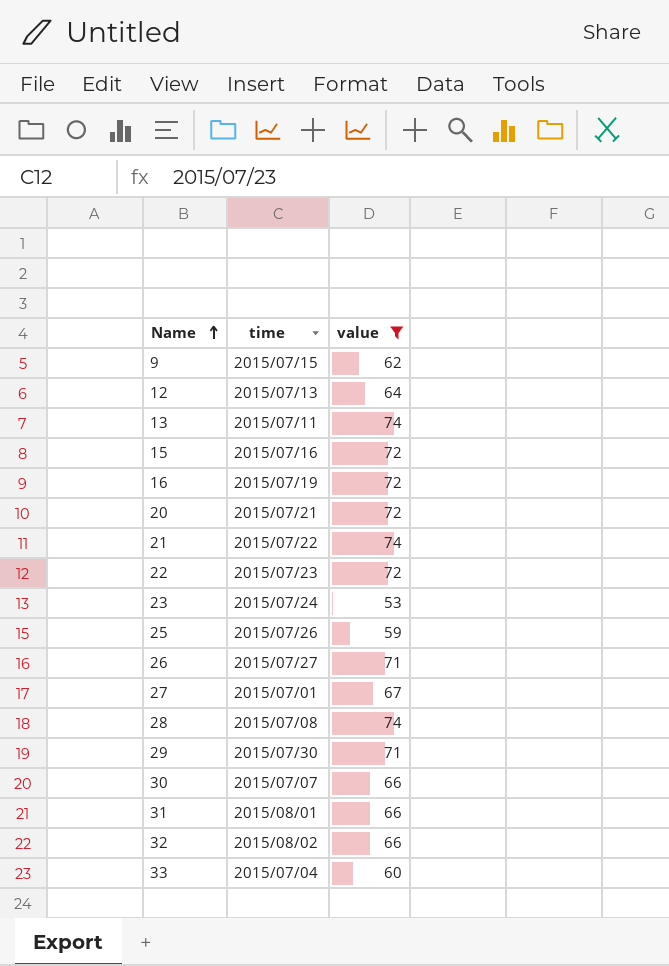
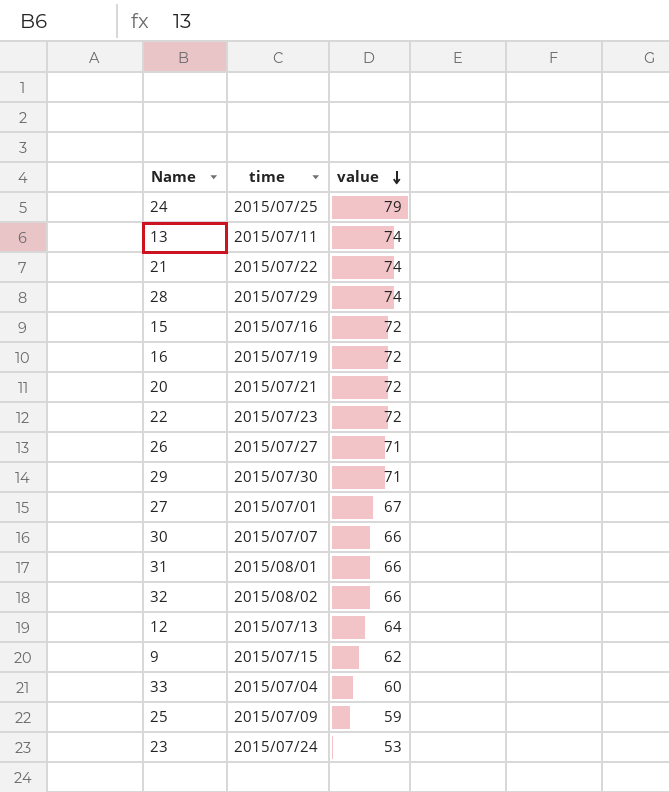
filter: value != 79 -> none
row order: Name ascending -> value descending
28 | time: 2015/07/08 -> 2015/07/29
25 | time: 2015/07/26 -> 2015/07/09

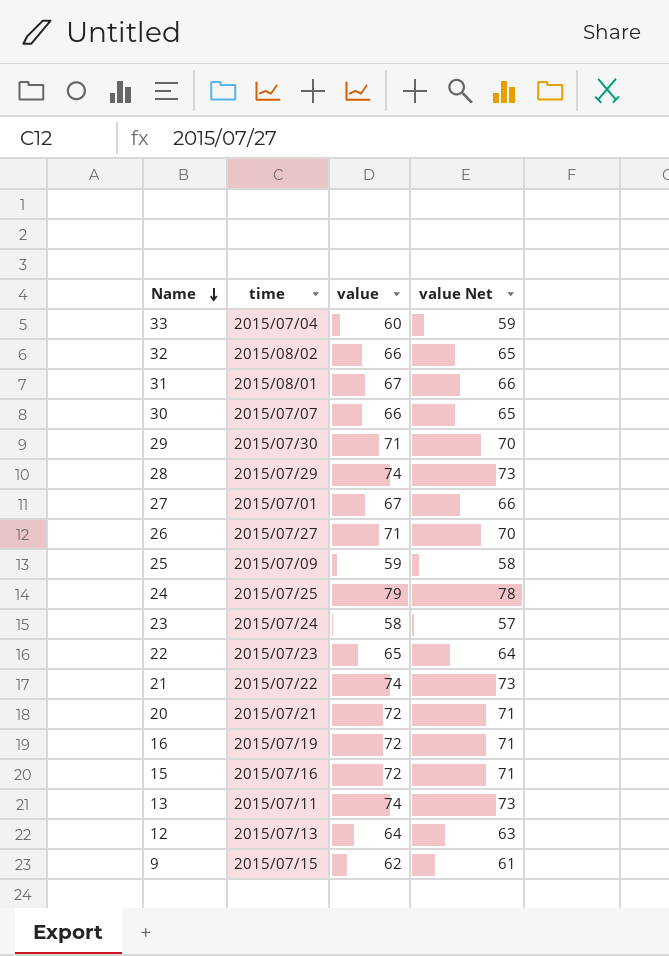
row order: value descending -> Name descending
column value Net | formula: none -> [value] - 1
31 | value: 66 -> 67
23 | value: 53 -> 58
22 | value: 72 -> 65

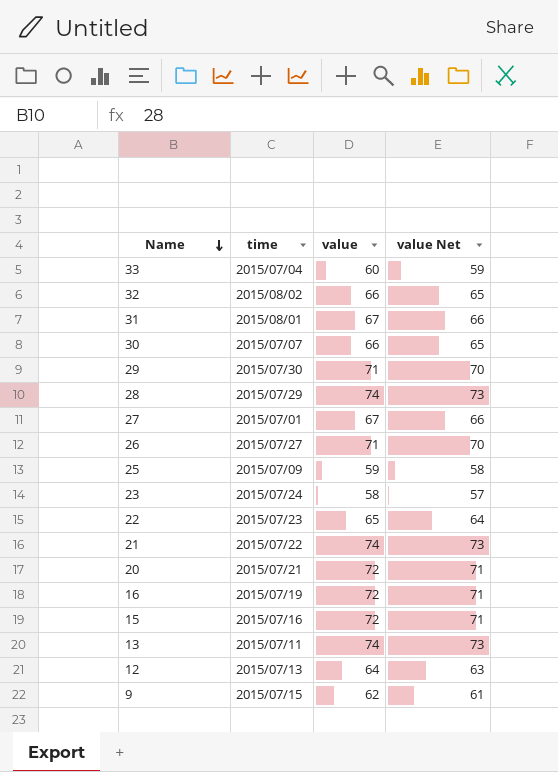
row 24: 2015/07/25 | 79 | 78 -> none

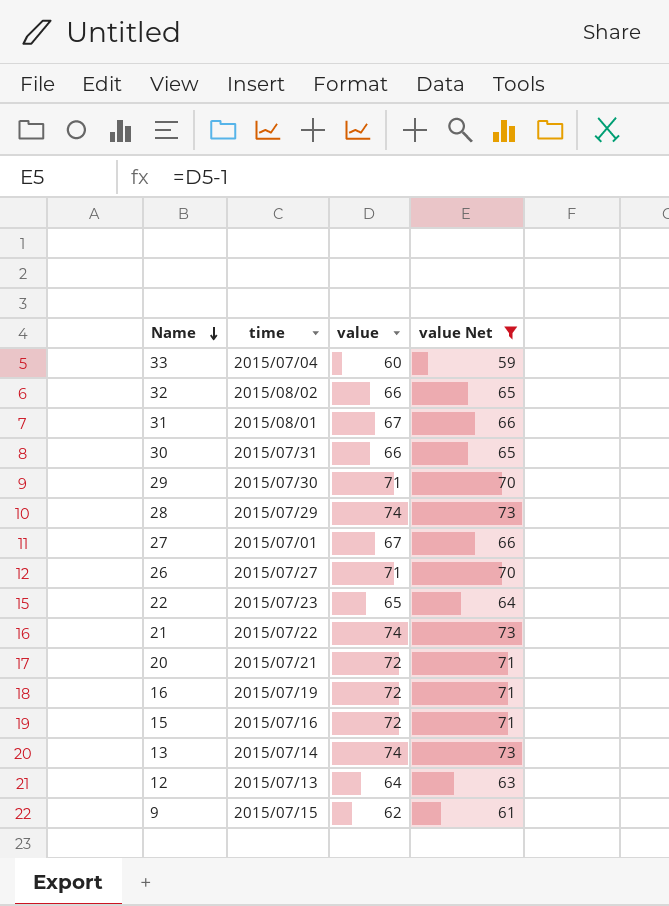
filter: none -> value Net >= 59
30 | time: 2015/07/07 -> 2015/07/31
13 | time: 2015/07/11 -> 2015/07/14

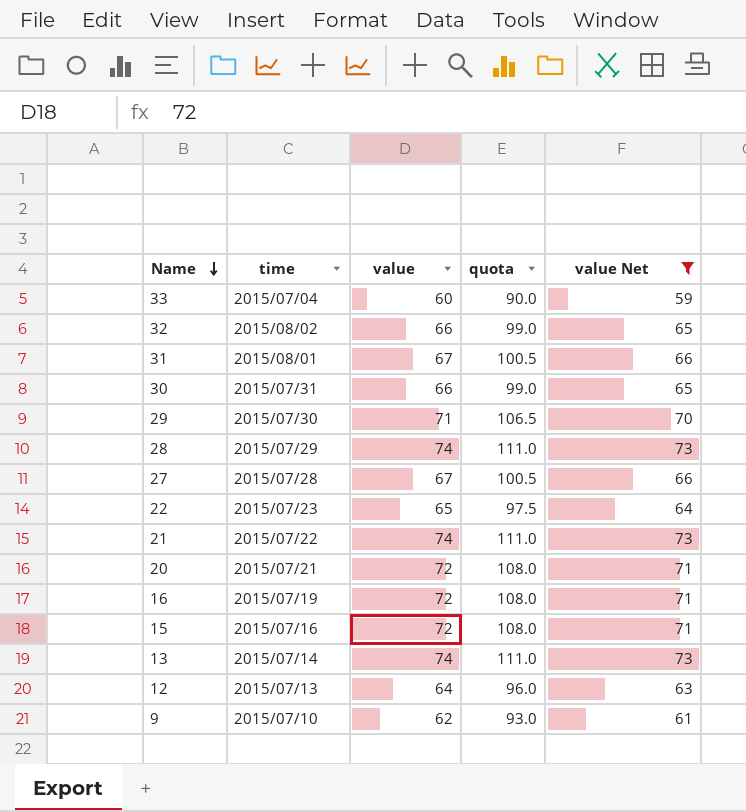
column quota | formula: none -> [value] * 1.5
row 26: 2015/07/27 | 71 | 70 -> none
27 | time: 2015/07/01 -> 2015/07/28
9 | time: 2015/07/15 -> 2015/07/10

